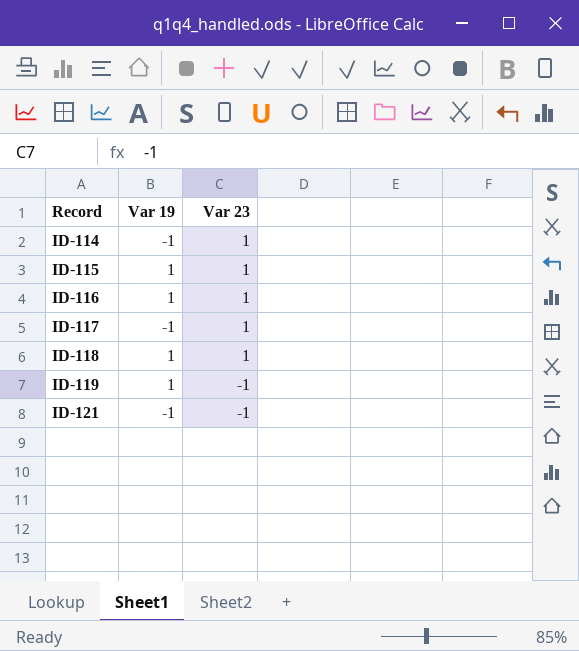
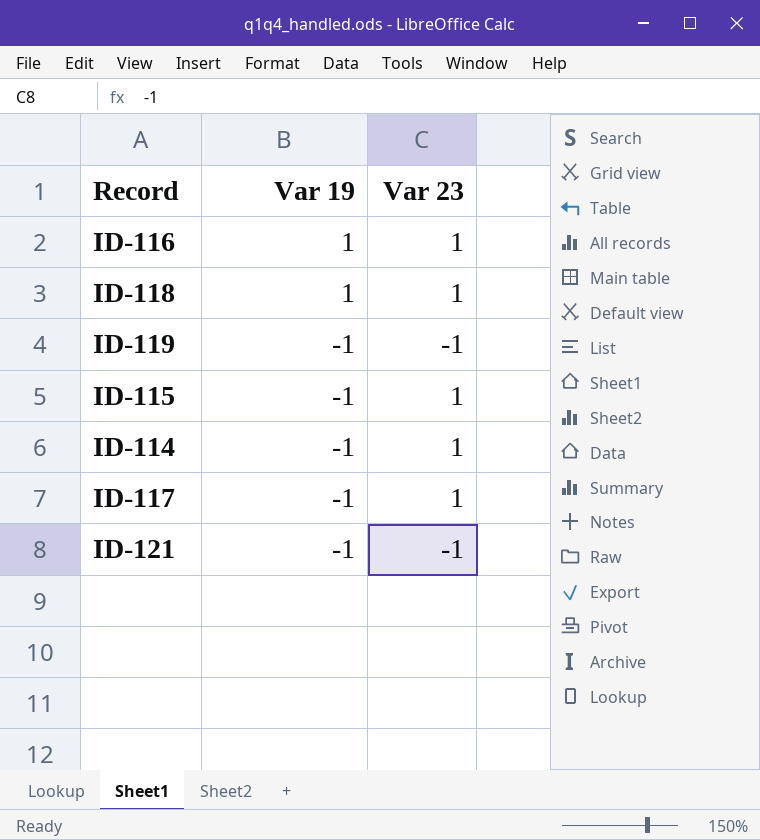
row order: Record ascending -> Var 19 descending
ID-119 | Var 19: 1 -> -1
ID-115 | Var 19: 1 -> -1

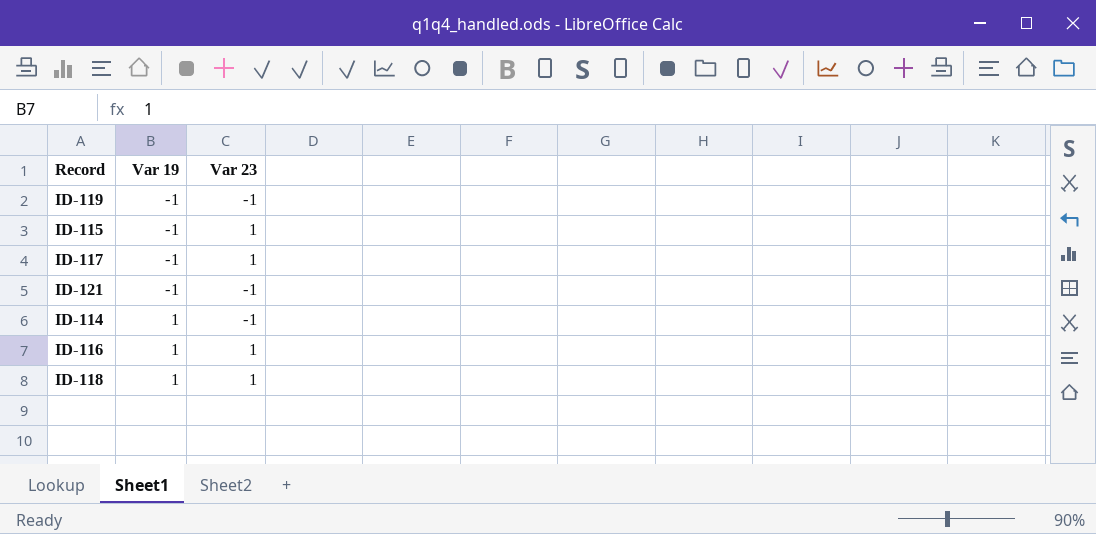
row order: Var 19 descending -> Var 19 ascending
ID-114 | Var 19: -1 -> 1
ID-114 | Var 23: 1 -> -1

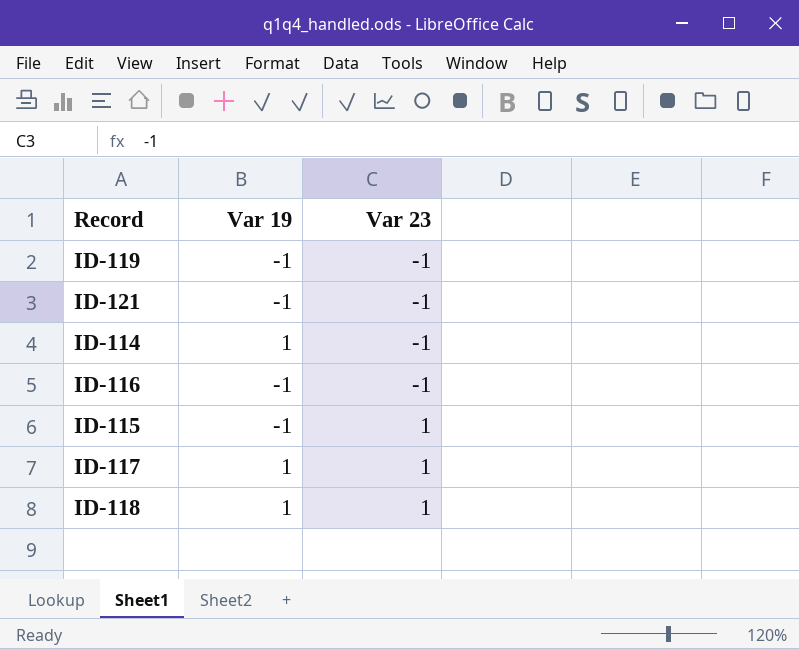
row order: Var 19 ascending -> Var 23 ascending
ID-116 | Var 19: 1 -> -1
ID-116 | Var 23: 1 -> -1
ID-117 | Var 19: -1 -> 1

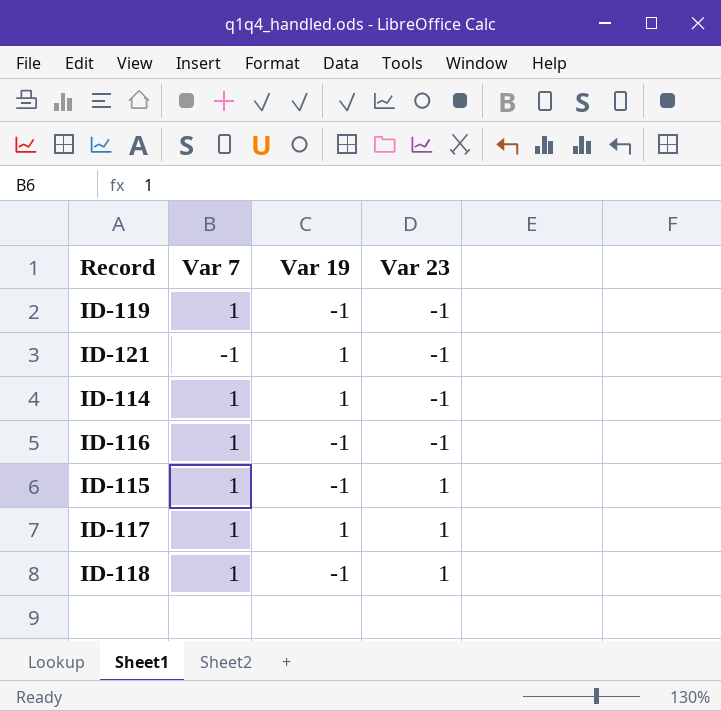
column Var 7 | position: none -> 2
ID-121 | Var 19: -1 -> 1
ID-118 | Var 19: 1 -> -1

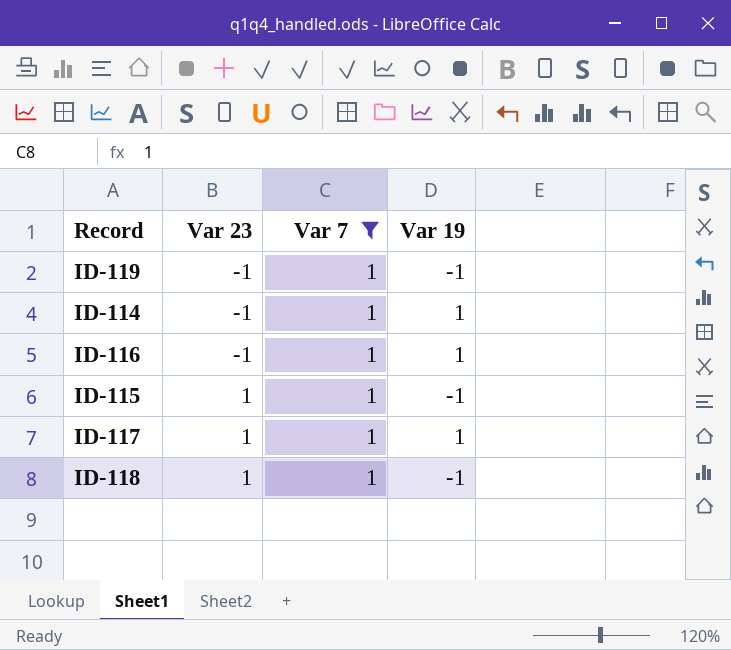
filter: none -> Var 7 = 1
column Var 23 | position: 4 -> 2
ID-116 | Var 19: -1 -> 1

